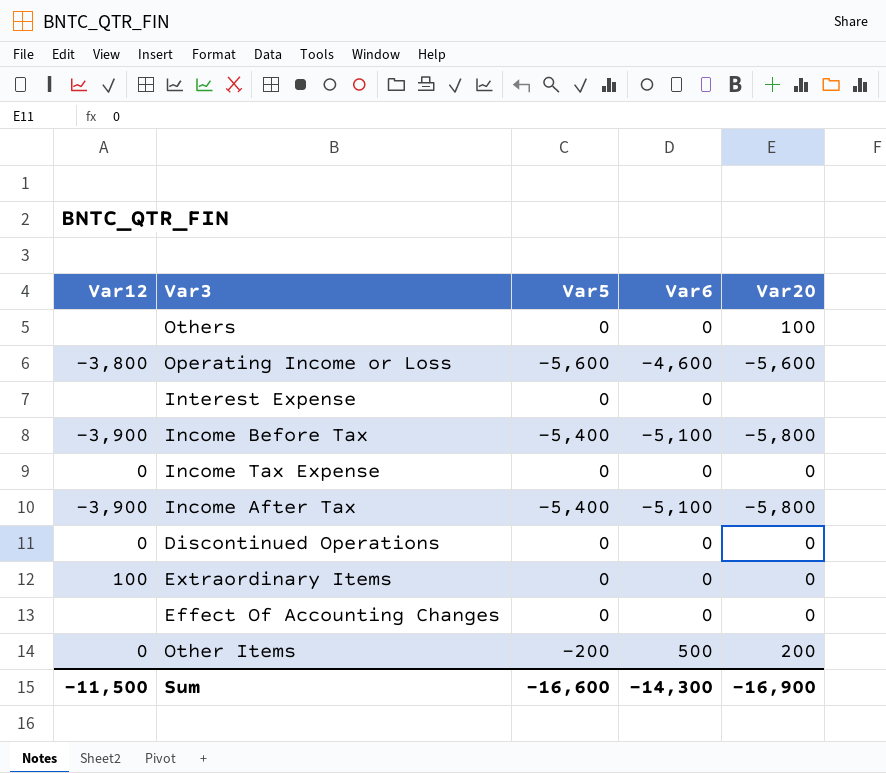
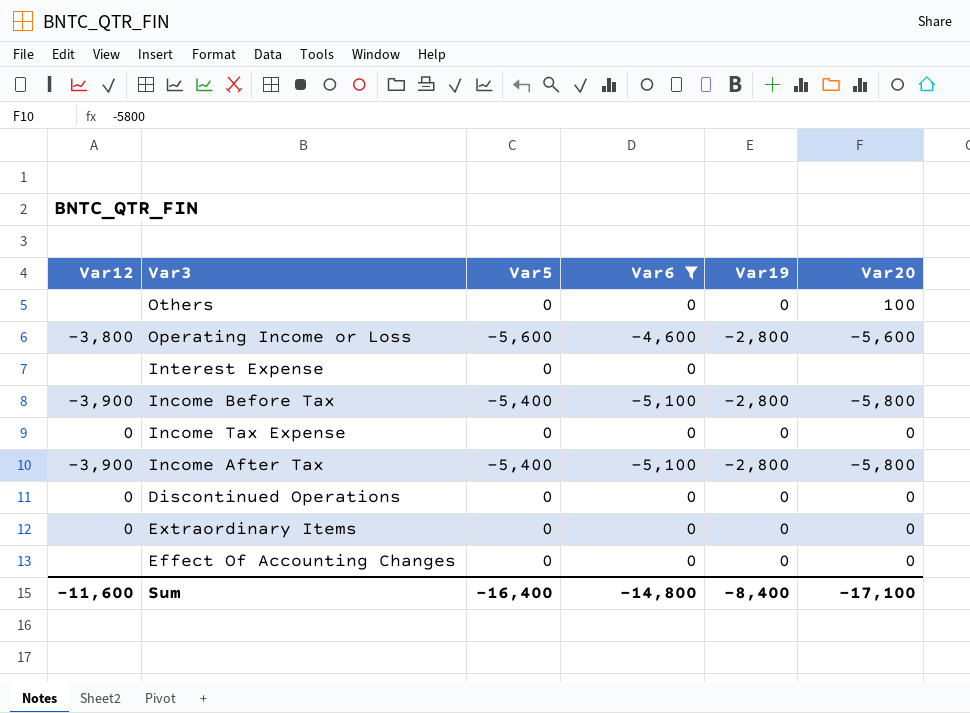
filter: none -> Var6 != 500
column Var19 | position: none -> 5
Extraordinary Items | Var12: 100 -> 0
Sum | Var12: -11,500 -> -11,600
Sum | Var5: -16,600 -> -16,400
Sum | Var6: -14,300 -> -14,800
Sum | Var20: -16,900 -> -17,100

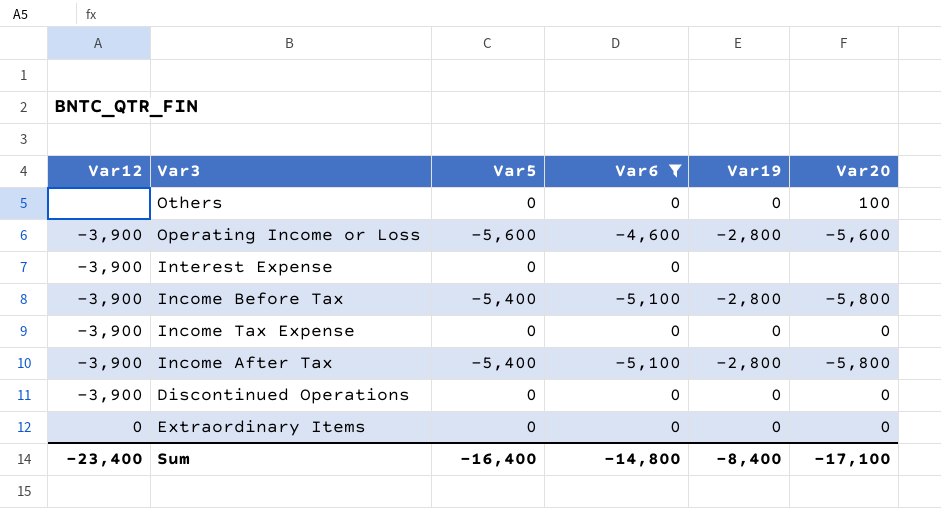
row Effect Of Accounting Changes: none | 0 | 0 | 0 | 0 -> none
Operating Income or Loss | Var12: -3,800 -> -3,900
Interest Expense | Var12: none -> -3,900
Income Tax Expense | Var12: 0 -> -3,900
Discontinued Operations | Var12: 0 -> -3,900
Sum | Var12: -11,600 -> -23,400

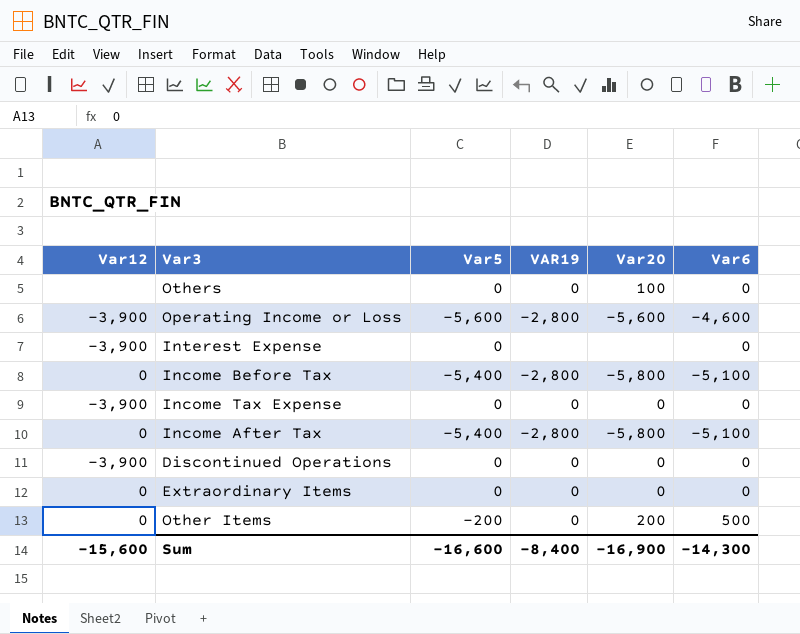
filter: Var6 != 500 -> none
column name: Var19 -> VAR19
column Var6 | position: 4 -> 6
Income Before Tax | Var12: -3,900 -> 0
Income After Tax | Var12: -3,900 -> 0
Sum | Var12: -23,400 -> -15,600
Sum | Var5: -16,400 -> -16,600
Sum | Var20: -17,100 -> -16,900
Sum | Var6: -14,800 -> -14,300

